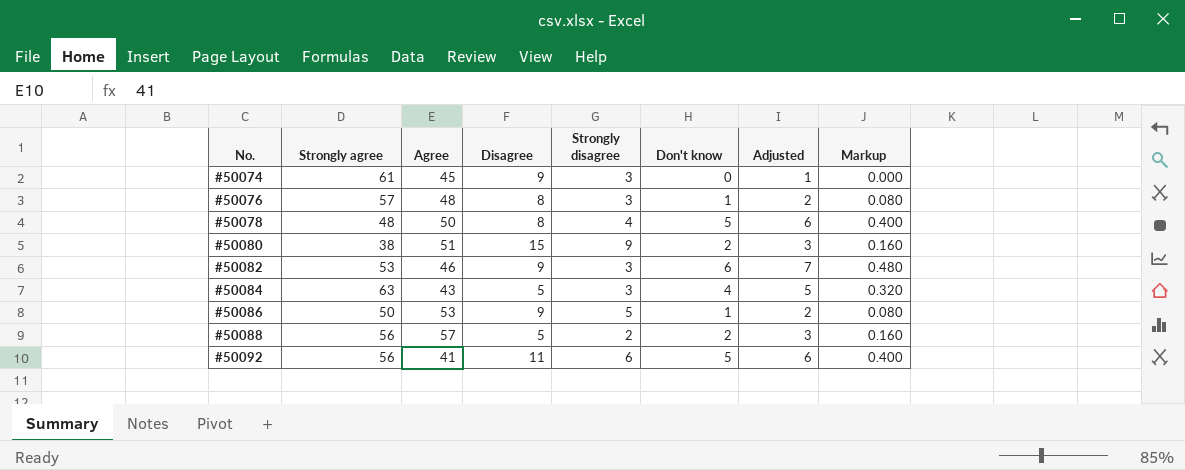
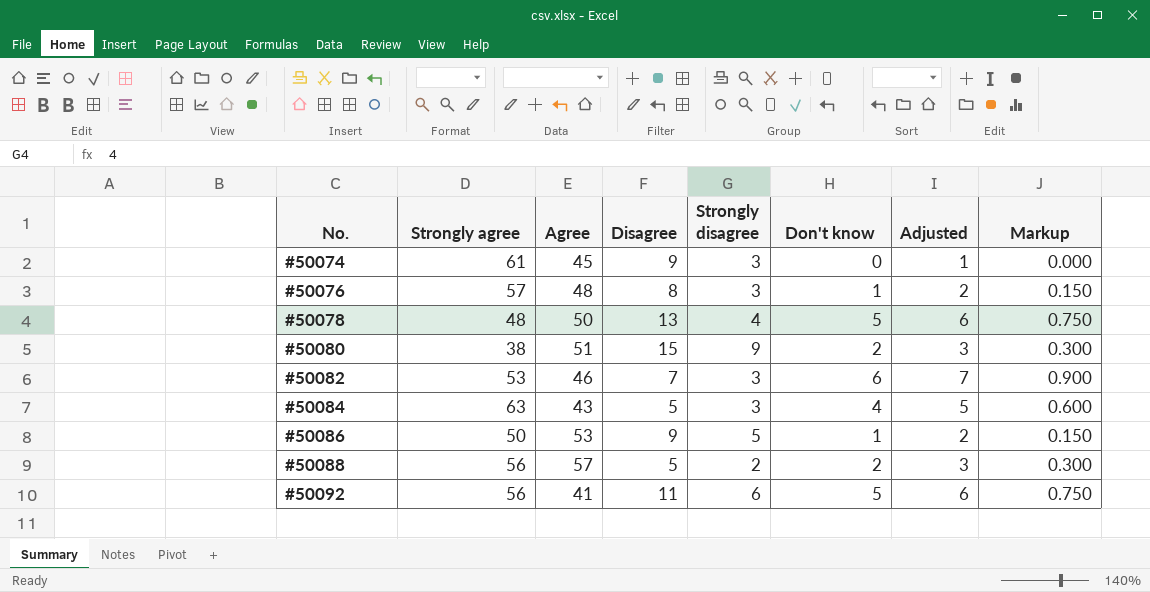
column Markup | formula: [Don't know] * 0.08 -> [Don't know] * 0.15
#50078 | Disagree: 8 -> 13
#50082 | Disagree: 9 -> 7

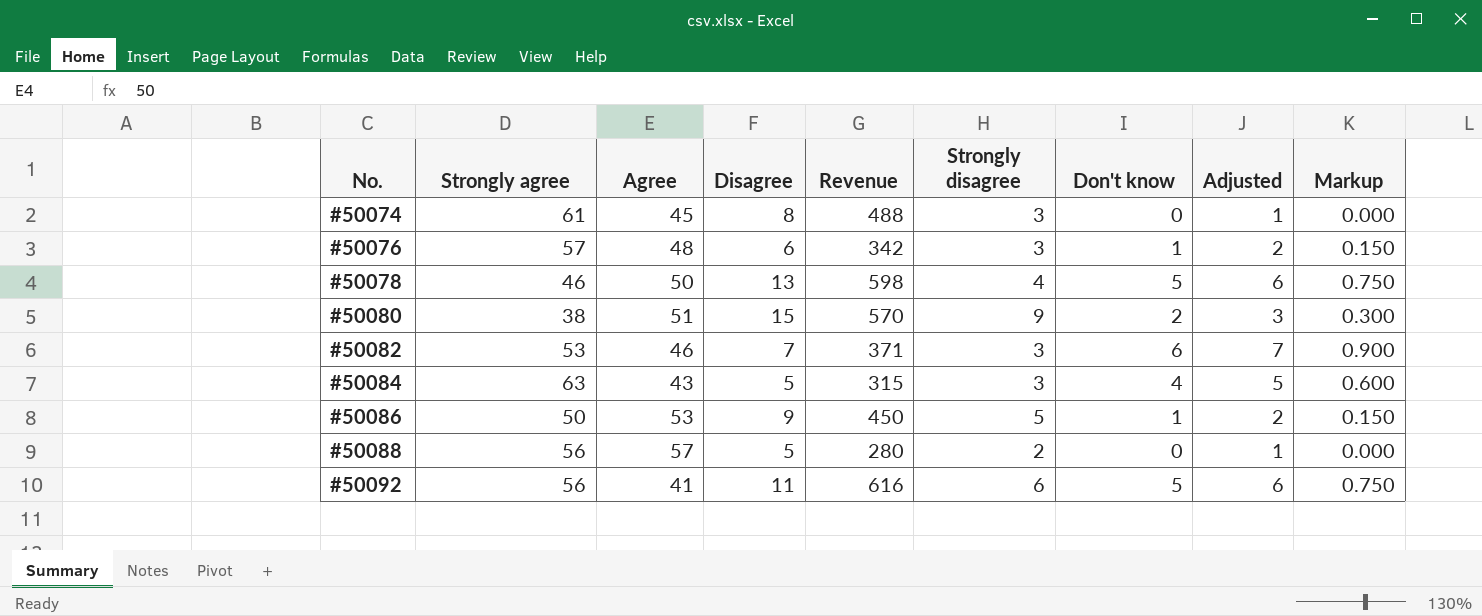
column Revenue | formula: none -> [Strongly agree] * [Disagree]
#50074 | Disagree: 9 -> 8
#50076 | Disagree: 8 -> 6
#50078 | Strongly agree: 48 -> 46
#50088 | Don't know: 2 -> 0
#50088 | Adjusted: 3 -> 1
#50088 | Markup: 0.300 -> 0.000

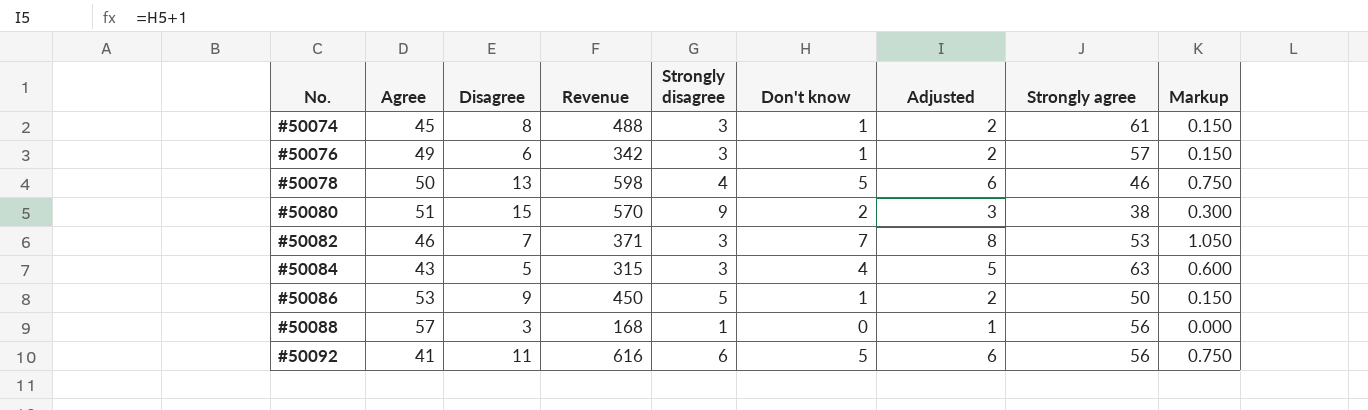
column Strongly agree | position: 2 -> 8
#50074 | Don't know: 0 -> 1
#50074 | Adjusted: 1 -> 2
#50074 | Markup: 0.000 -> 0.150
#50076 | Agree: 48 -> 49
#50082 | Don't know: 6 -> 7
#50082 | Adjusted: 7 -> 8
#50082 | Markup: 0.900 -> 1.050
#50088 | Disagree: 5 -> 3
#50088 | Revenue: 280 -> 168
#50088 | Strongly disagree: 2 -> 1

